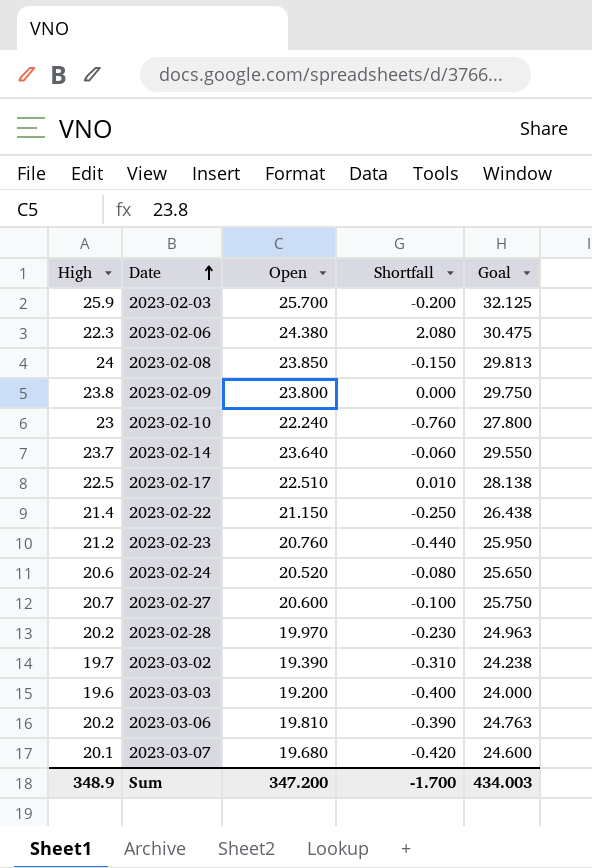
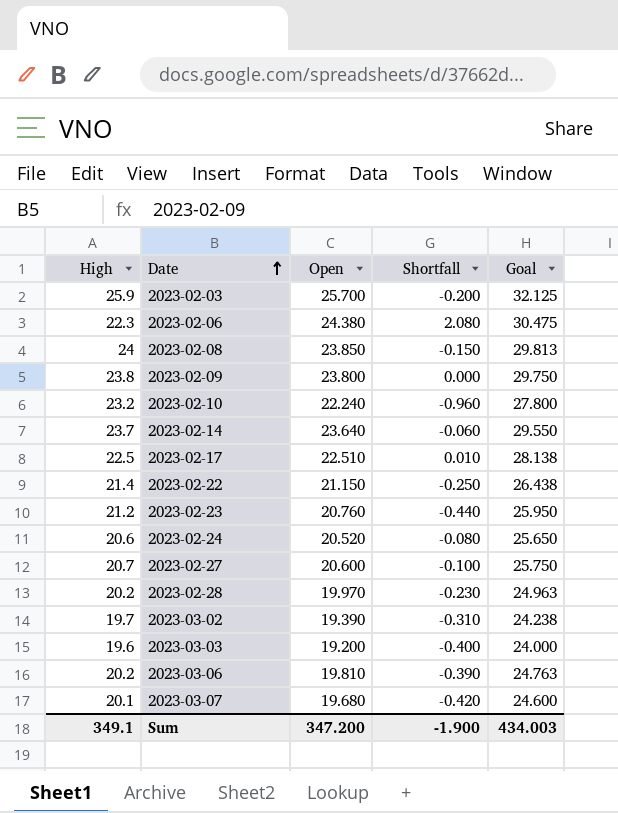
2023-02-10 | High: 23 -> 23.2
2023-02-10 | Shortfall: -0.760 -> -0.960
Sum | High: 348.9 -> 349.1
Sum | Shortfall: -1.700 -> -1.900

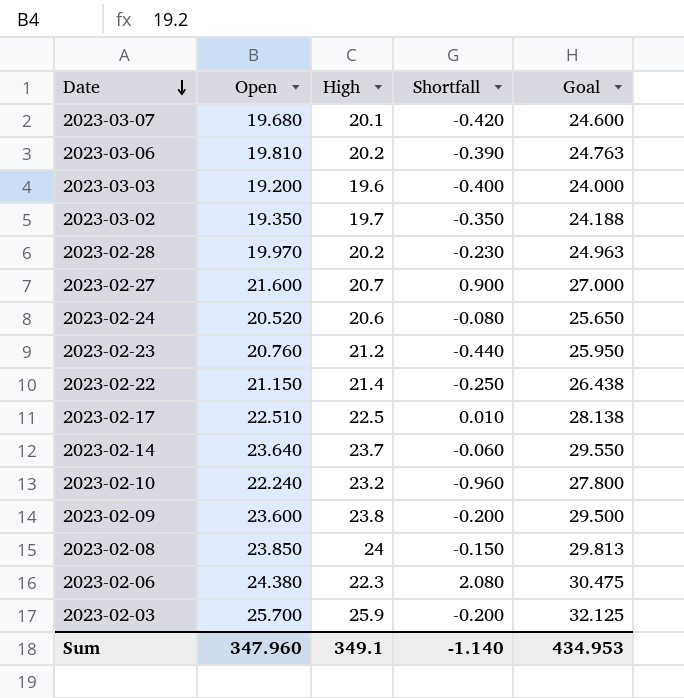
row order: Date ascending -> Date descending
column High | position: 1 -> 3
2023-03-02 | Open: 19.390 -> 19.350
2023-03-02 | Shortfall: -0.310 -> -0.350
2023-03-02 | Goal: 24.238 -> 24.188
2023-02-27 | Open: 20.600 -> 21.600
2023-02-27 | Shortfall: -0.100 -> 0.900
2023-02-27 | Goal: 25.750 -> 27.000
2023-02-09 | Open: 23.800 -> 23.600
2023-02-09 | Shortfall: 0.000 -> -0.200
2023-02-09 | Goal: 29.750 -> 29.500
Sum | Open: 347.200 -> 347.960
Sum | Shortfall: -1.900 -> -1.140
Sum | Goal: 434.003 -> 434.953

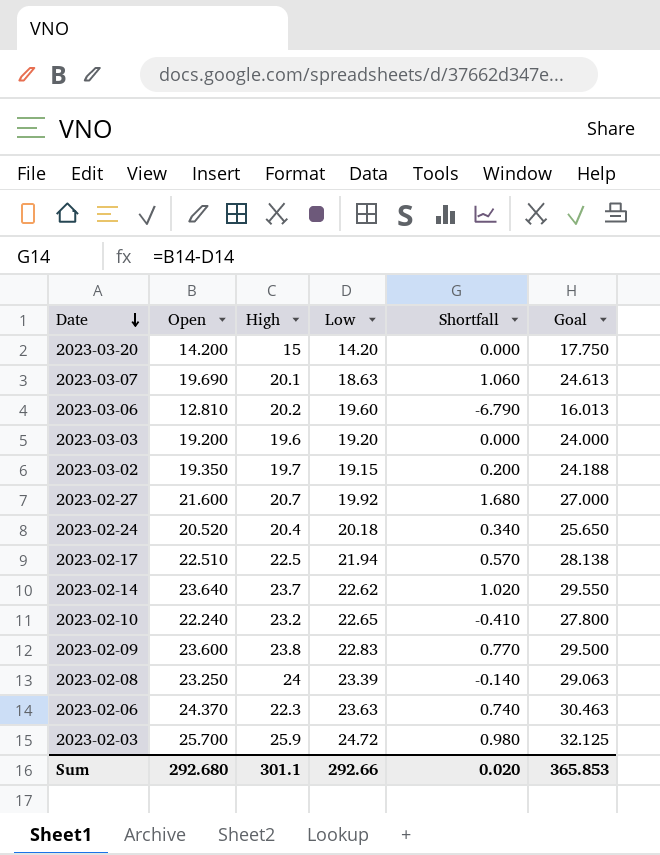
column Low | position: none -> 4
column Shortfall | formula: [Open] - [High] -> [Open] - [Low]
row 2023-02-28: 19.970 | 20.2 | -0.230 | 24.963 -> none
row 2023-02-23: 20.760 | 21.2 | -0.440 | 25.950 -> none
row 2023-02-22: 21.150 | 21.4 | -0.250 | 26.438 -> none
row 2023-03-20: none -> 14.200 | 15 | 14.20 | 0.000 | 17.750
2023-03-07 | Open: 19.680 -> 19.690
2023-03-07 | Goal: 24.600 -> 24.613
2023-03-06 | Open: 19.810 -> 12.810
2023-03-06 | Goal: 24.763 -> 16.013
2023-02-24 | High: 20.6 -> 20.4
2023-02-08 | Open: 23.850 -> 23.250
2023-02-08 | Goal: 29.813 -> 29.063
2023-02-06 | Open: 24.380 -> 24.370
2023-02-06 | Goal: 30.475 -> 30.463
Sum | Open: 347.960 -> 292.680
Sum | High: 349.1 -> 301.1
Sum | Shortfall: -1.140 -> 0.020
Sum | Goal: 434.953 -> 365.853

